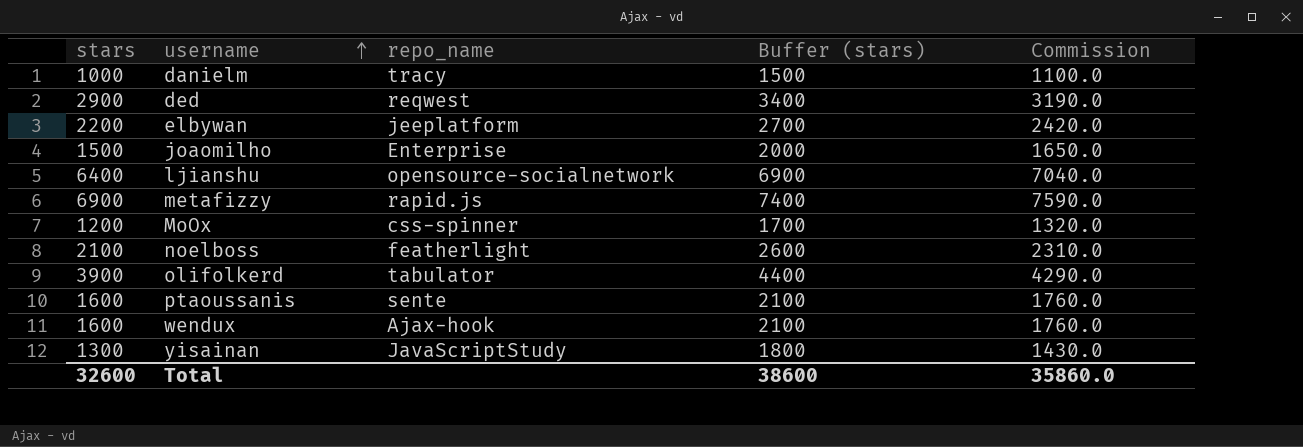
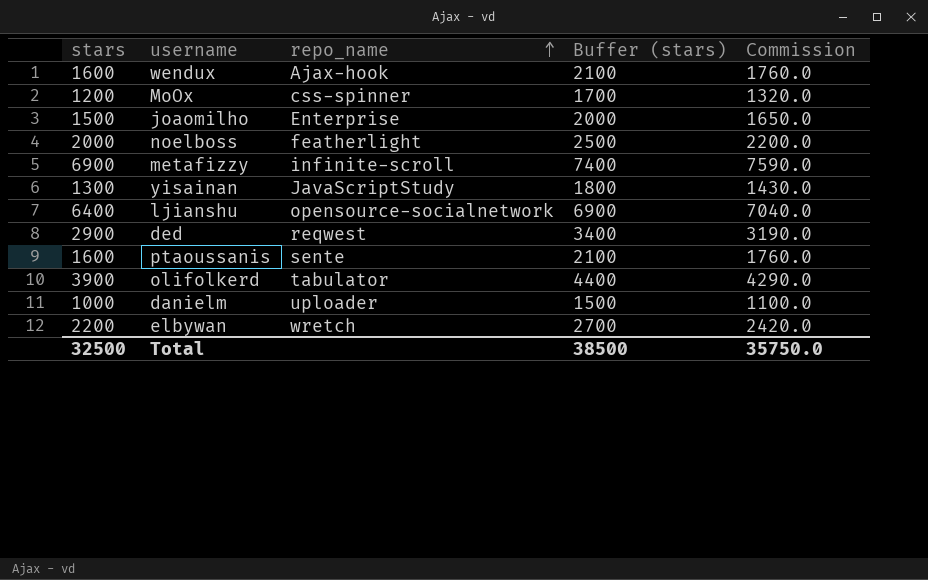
row order: username ascending -> repo_name ascending
noelboss | stars: 2100 -> 2000
noelboss | Buffer (stars): 2600 -> 2500
noelboss | Commission: 2310.0 -> 2200.0
metafizzy | repo_name: rapid.js -> infinite-scroll
danielm | repo_name: tracy -> uploader
elbywan | repo_name: jeeplatform -> wretch
Total | stars: 32600 -> 32500
Total | Buffer (stars): 38600 -> 38500
Total | Commission: 35860.0 -> 35750.0

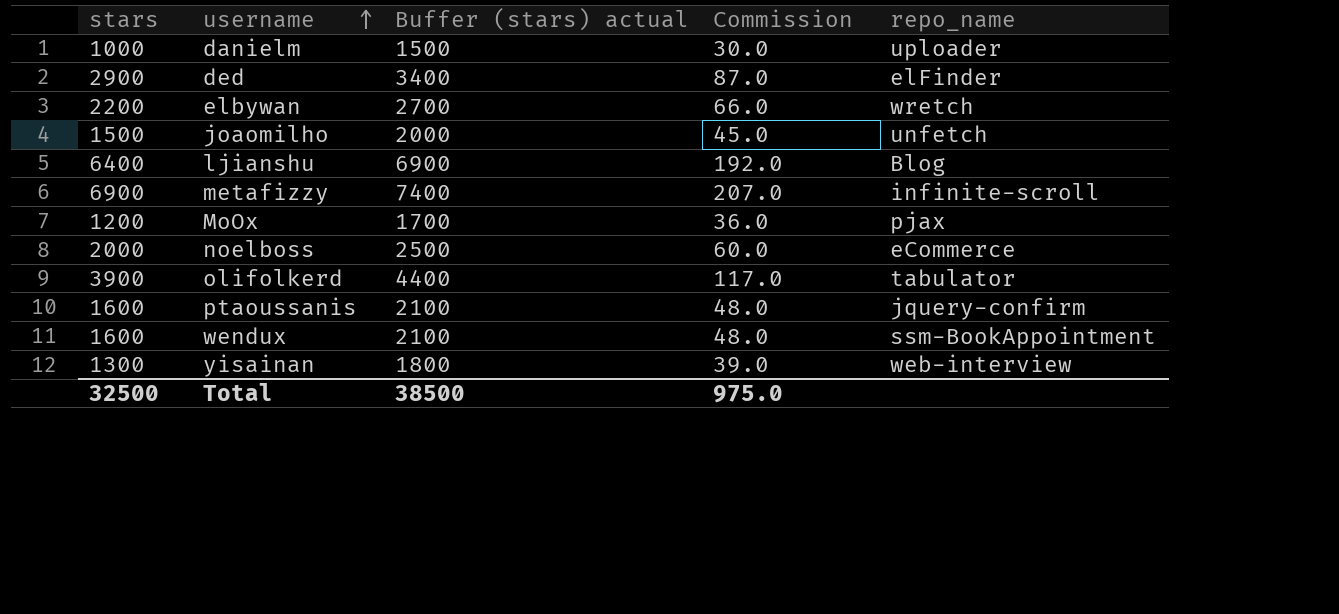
row order: repo_name ascending -> username ascending
column name: Buffer (stars) -> Buffer (stars) actual
column Commission | formula: [stars] * 1.1 -> [stars] * 0.03
column repo_name | position: 3 -> 5
ded | repo_name: reqwest -> elFinder
joaomilho | repo_name: Enterprise -> unfetch
ljianshu | repo_name: opensource-socialnetwork -> Blog
MoOx | repo_name: css-spinner -> pjax
noelboss | repo_name: featherlight -> eCommerce
ptaoussanis | repo_name: sente -> jquery-confirm
wendux | repo_name: Ajax-hook -> ssm-BookAppointment
yisainan | repo_name: JavaScriptStudy -> web-interview
Total | Commission: 35750.0 -> 975.0

